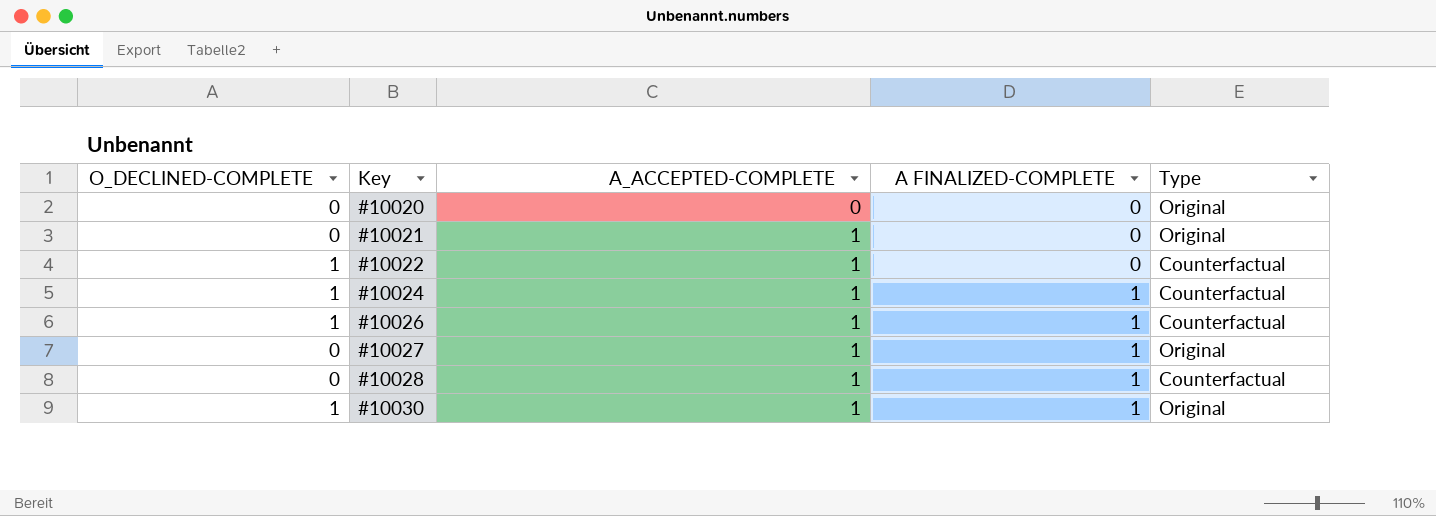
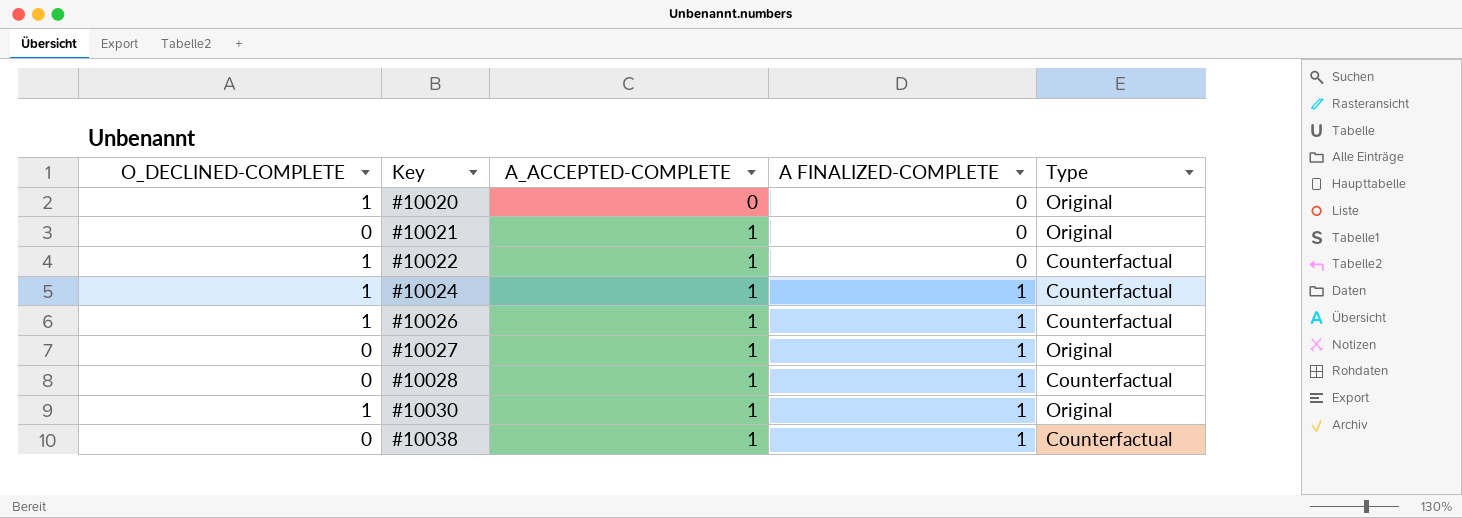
#10020 | O_DECLINED-COMPLETE: 0 -> 1
row #10038: none -> 0 | 1 | 1 | Counterfactual

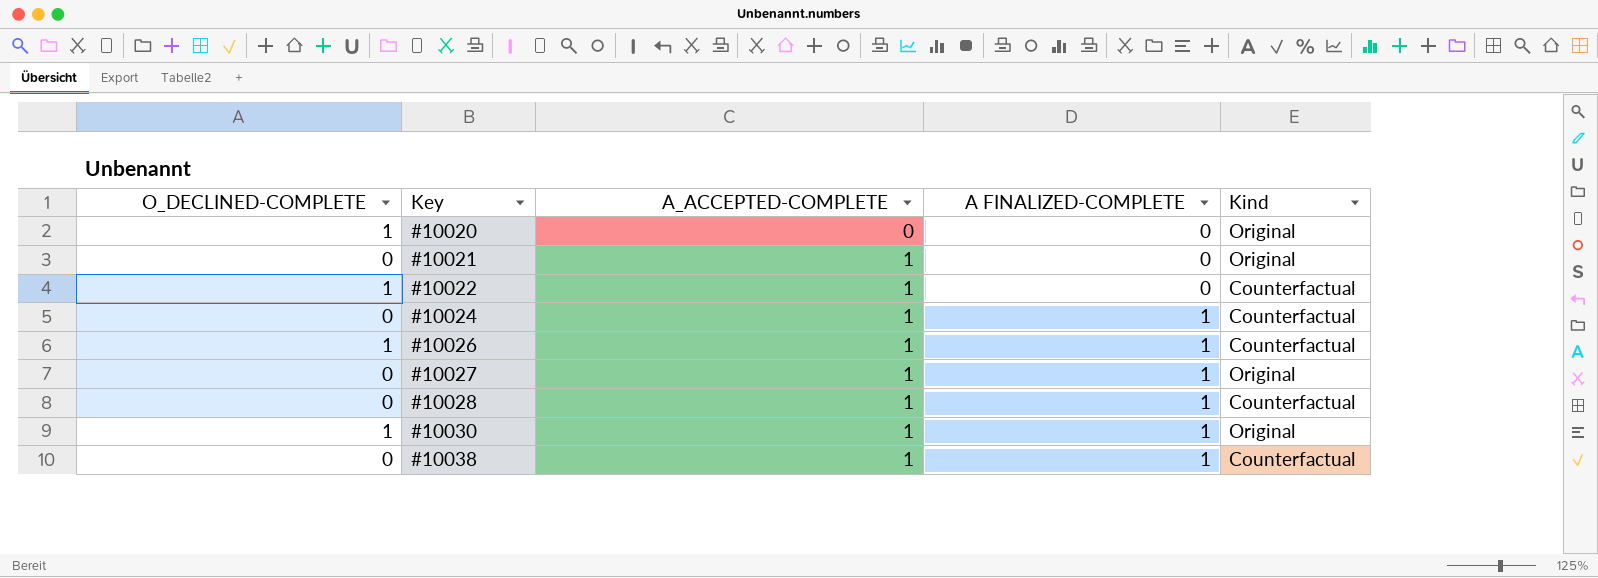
column name: Type -> Kind
#10024 | O_DECLINED-COMPLETE: 1 -> 0

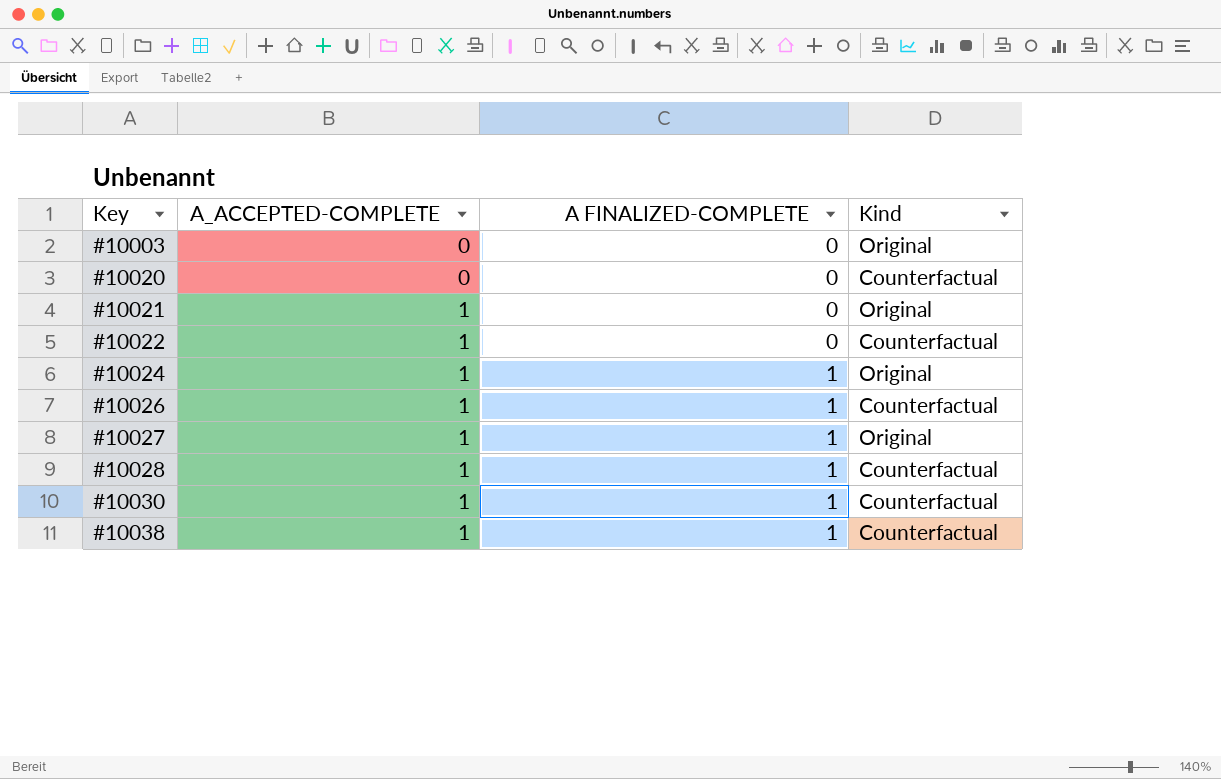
column O_DECLINED-COMPLETE | position: 1 -> none
row #10003: none -> 0 | 0 | Original
#10020 | Kind: Original -> Counterfactual
#10024 | Kind: Counterfactual -> Original
#10030 | Kind: Original -> Counterfactual

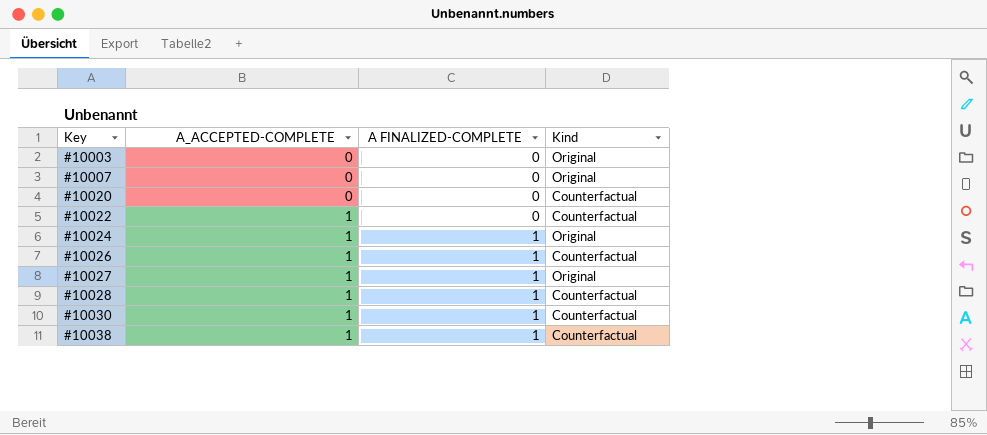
row #10021: 1 | 0 | Original -> none
row #10007: none -> 0 | 0 | Original

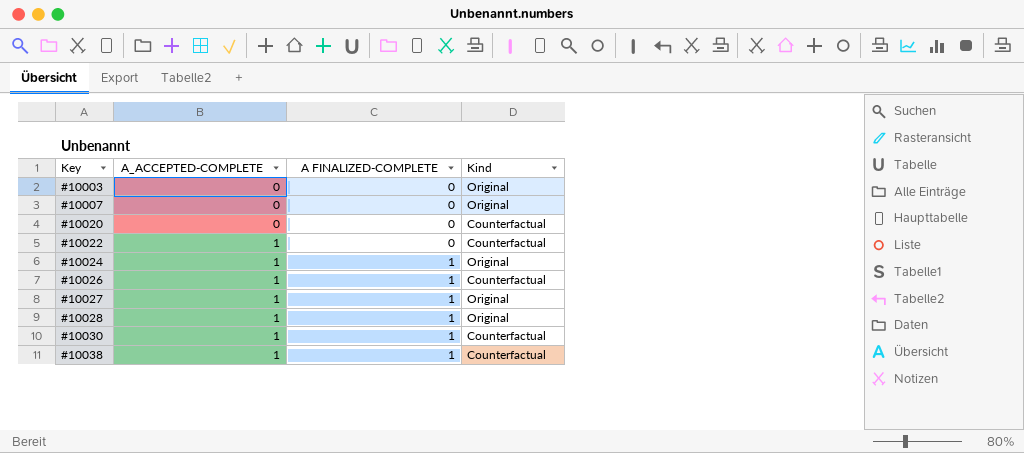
#10028 | Kind: Counterfactual -> Original

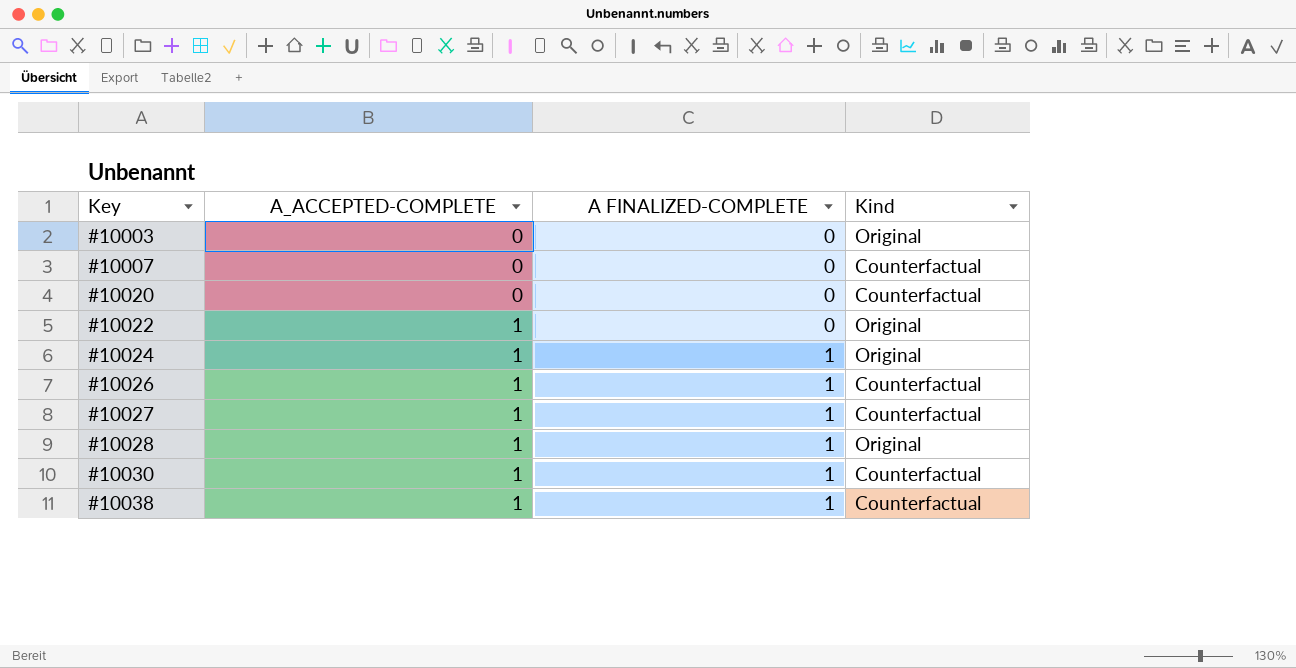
#10007 | Kind: Original -> Counterfactual
#10022 | Kind: Counterfactual -> Original
#10027 | Kind: Original -> Counterfactual

